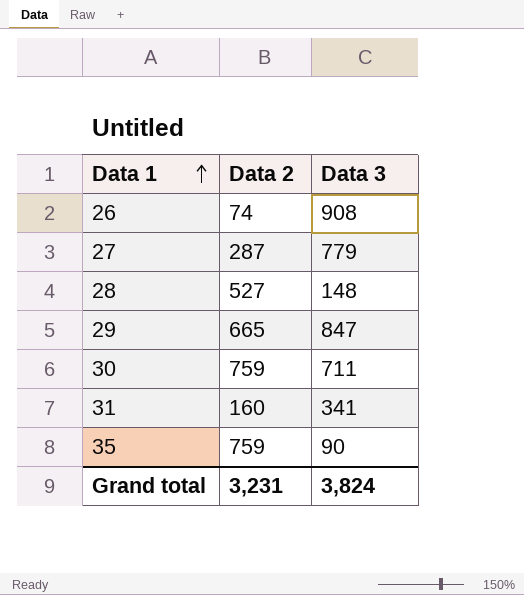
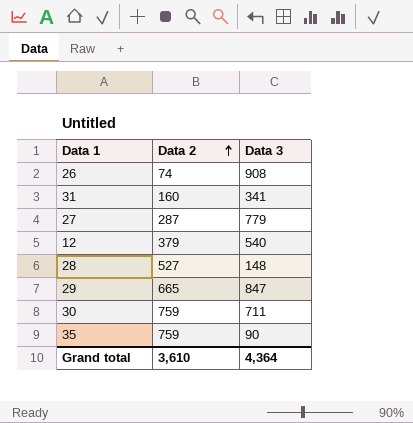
row order: Data 1 ascending -> Data 2 ascending
row 12: none -> 379 | 540
Grand total | Data 2: 3,231 -> 3,610
Grand total | Data 3: 3,824 -> 4,364

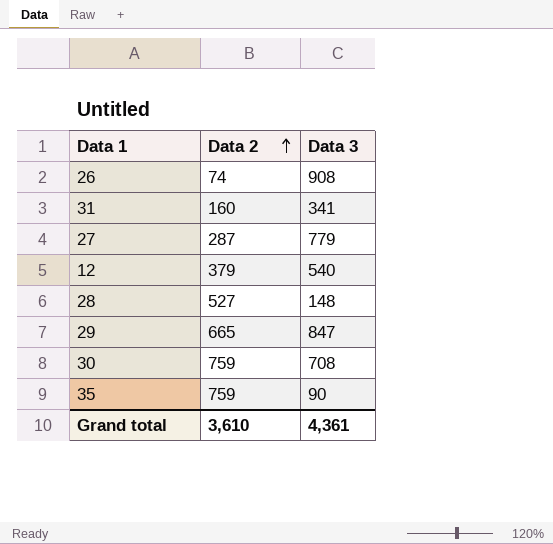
30 | Data 3: 711 -> 708
Grand total | Data 3: 4,364 -> 4,361

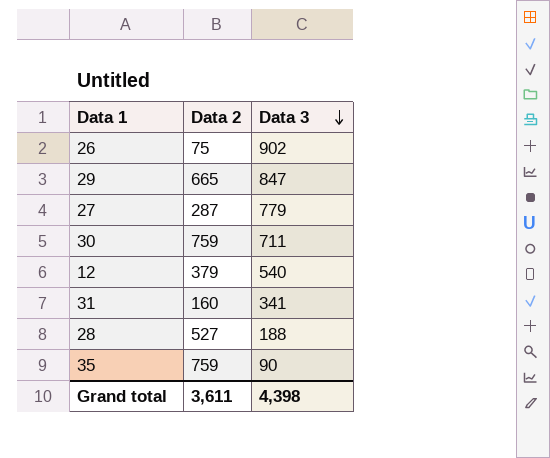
row order: Data 2 ascending -> Data 3 descending
26 | Data 2: 74 -> 75
26 | Data 3: 908 -> 902
30 | Data 3: 708 -> 711
28 | Data 3: 148 -> 188
Grand total | Data 2: 3,610 -> 3,611
Grand total | Data 3: 4,361 -> 4,398

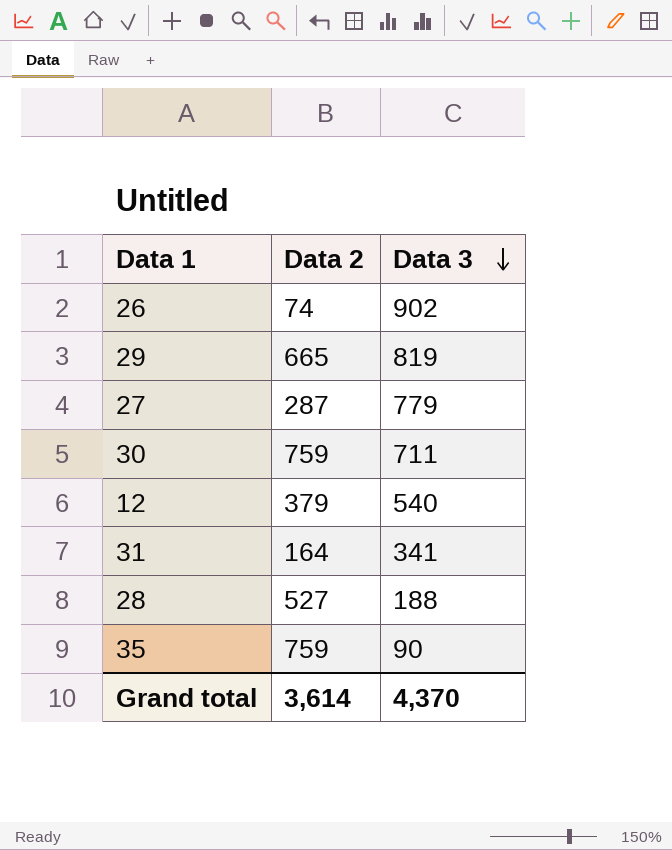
26 | Data 2: 75 -> 74
29 | Data 3: 847 -> 819
31 | Data 2: 160 -> 164
Grand total | Data 2: 3,611 -> 3,614
Grand total | Data 3: 4,398 -> 4,370

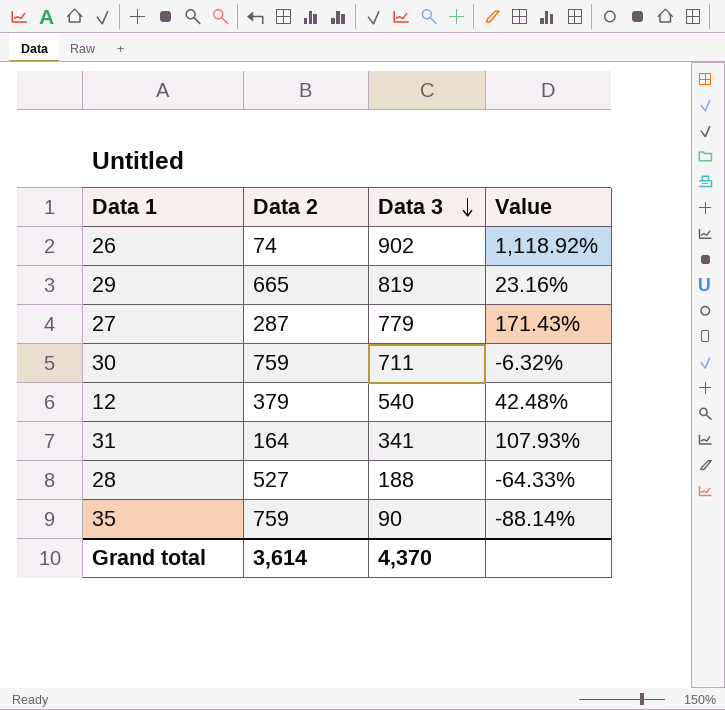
column Value | formula: none -> ([Data 3] - [Data 2]) / [Data 2]

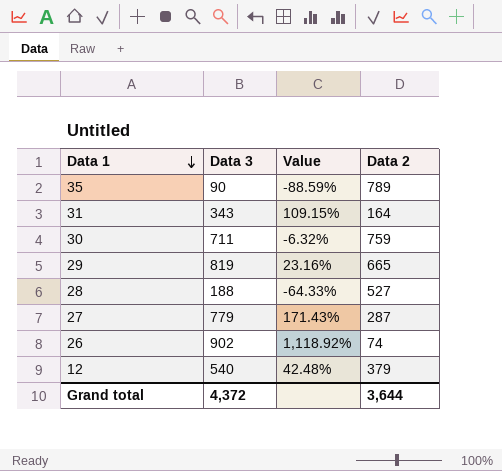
row order: Data 3 descending -> Data 1 descending
column Data 2 | position: 2 -> 4
35 | Value: -88.14% -> -88.59%
35 | Data 2: 759 -> 789
31 | Data 3: 341 -> 343
31 | Value: 107.93% -> 109.15%
Grand total | Data 3: 4,370 -> 4,372
Grand total | Data 2: 3,614 -> 3,644

